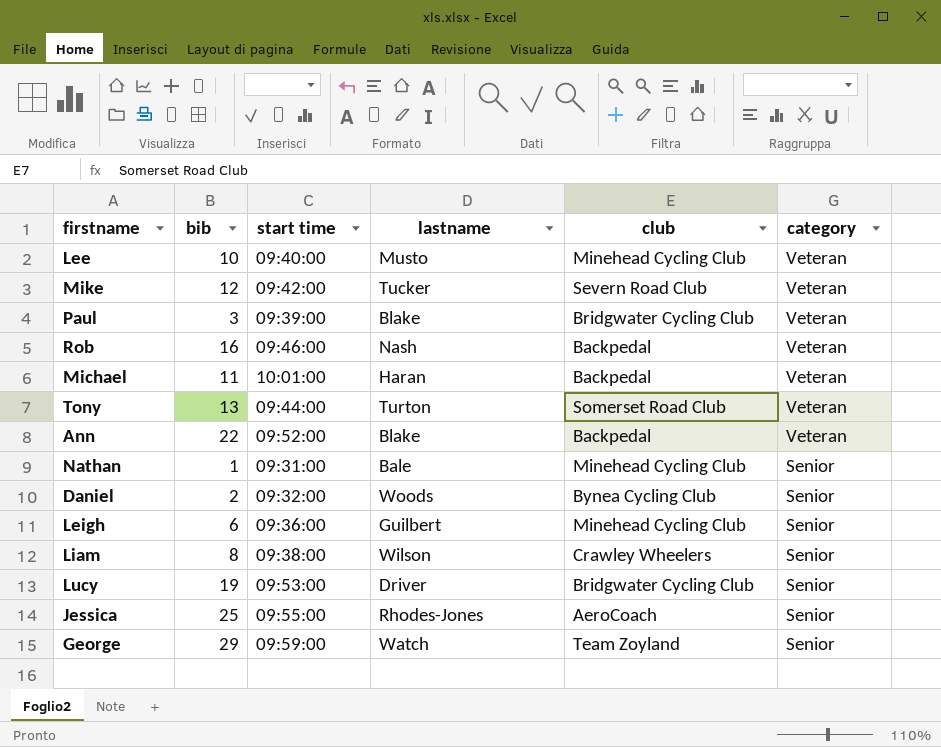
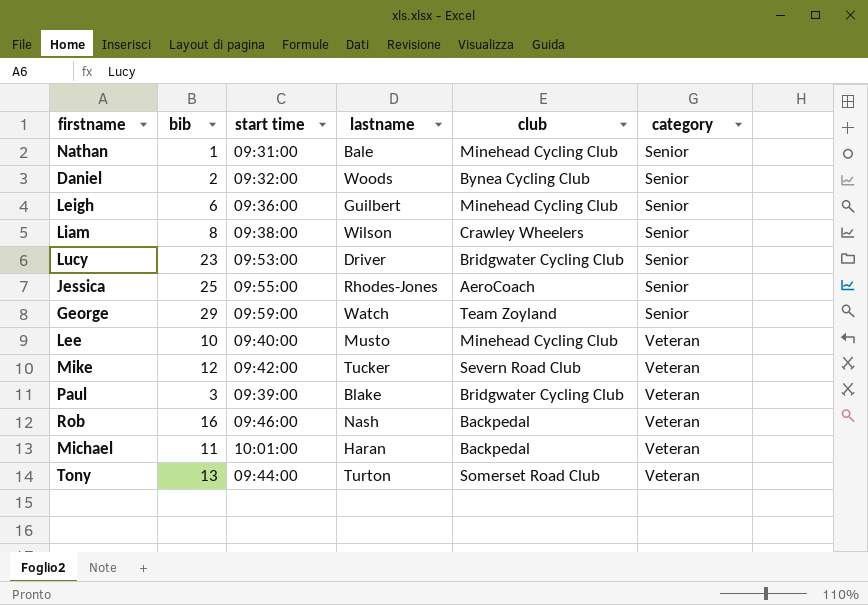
row order: category descending -> category ascending
row Ann: 22 | 09:52:00 | Blake | Backpedal | Veteran -> none
Lucy | bib: 19 -> 23

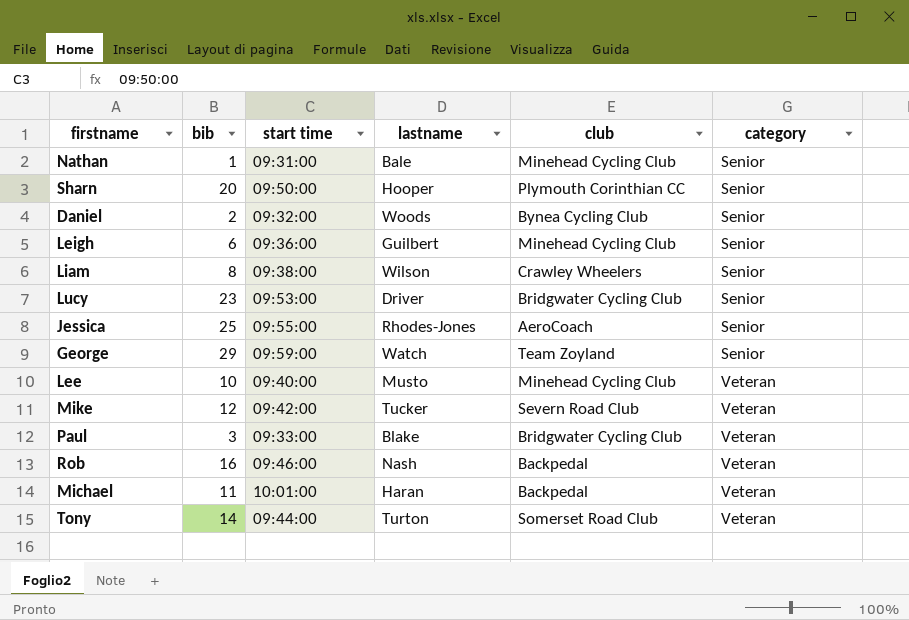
row Sharn: none -> 20 | 09:50:00 | Hooper | Plymouth Corinthian CC | Senior
Paul | start time: 09:39:00 -> 09:33:00
Tony | bib: 13 -> 14

